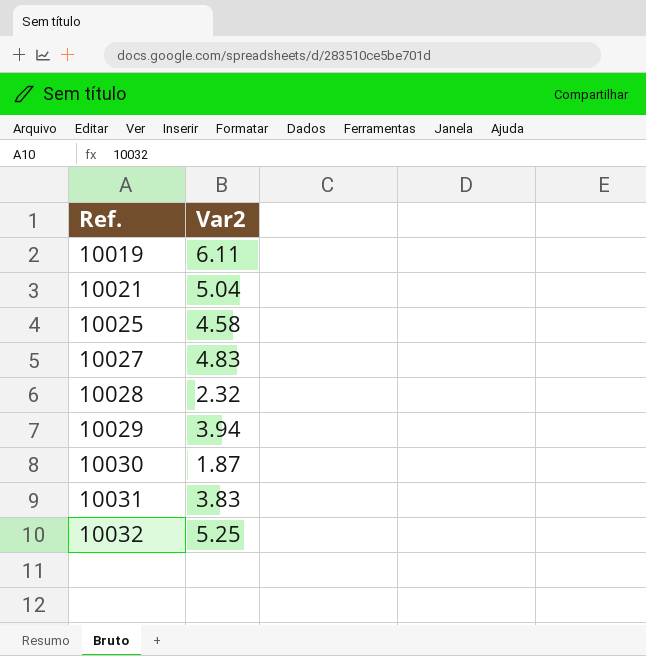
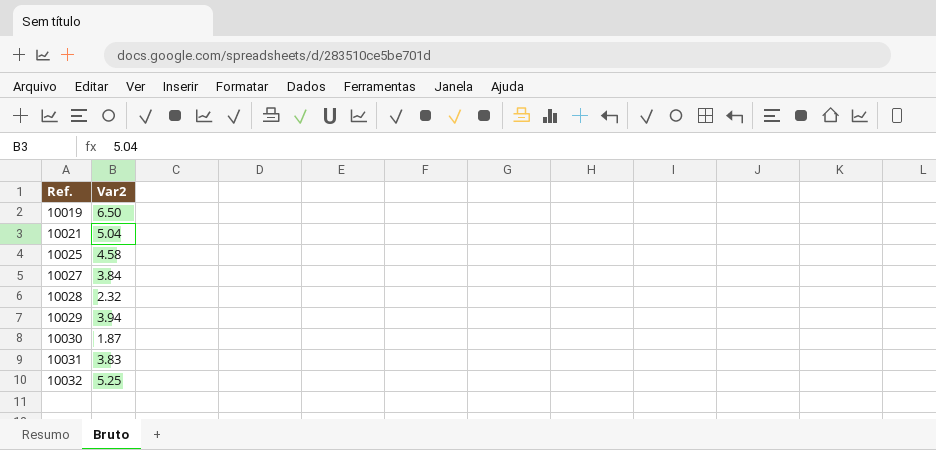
10019 | Var2: 6.11 -> 6.50
10027 | Var2: 4.83 -> 3.84

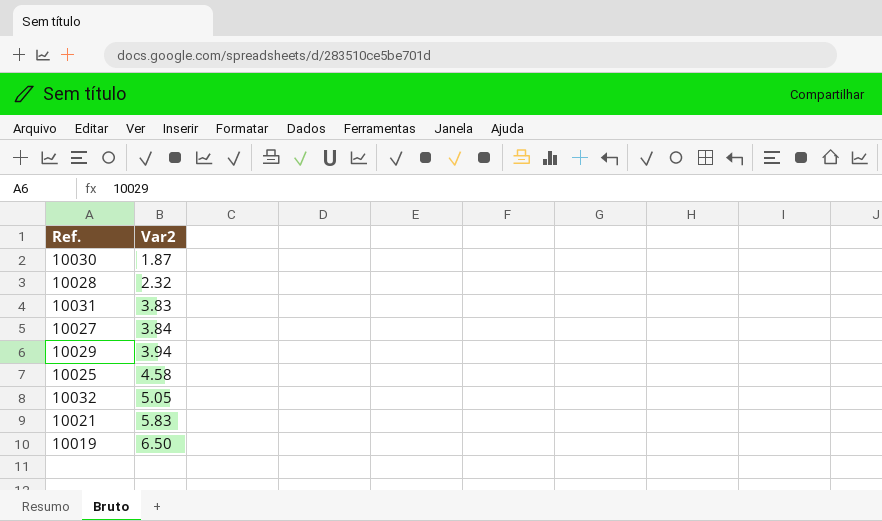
row order: Ref. ascending -> Var2 ascending
10032 | Var2: 5.25 -> 5.05
10021 | Var2: 5.04 -> 5.83

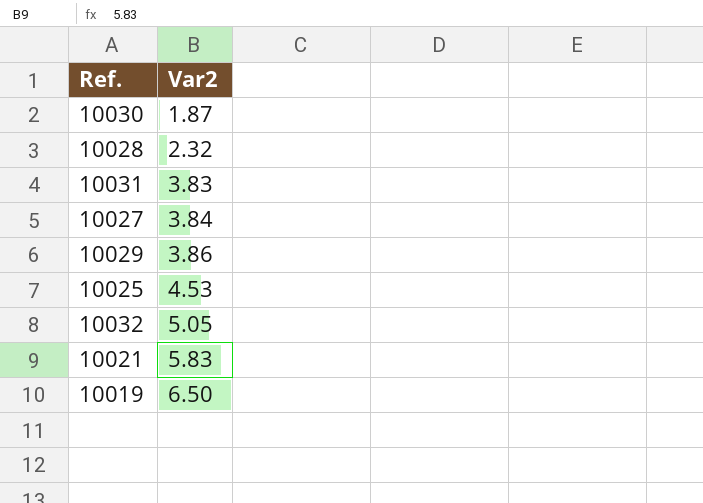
10029 | Var2: 3.94 -> 3.86
10025 | Var2: 4.58 -> 4.53

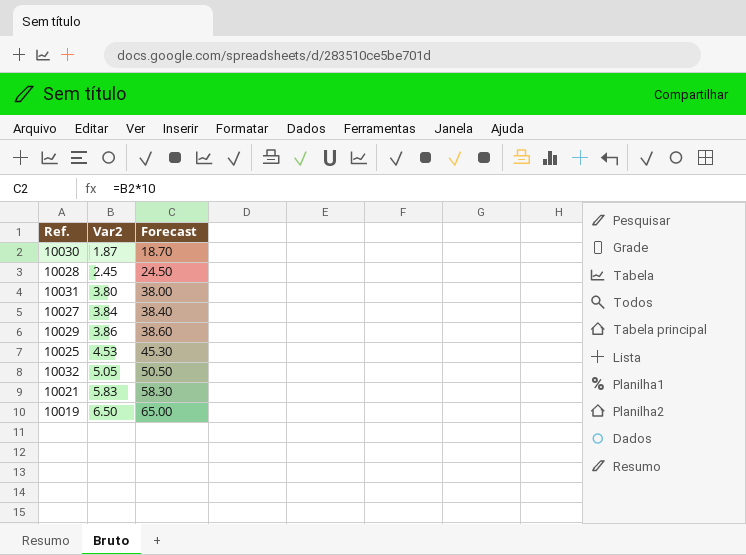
column Forecast | formula: none -> [Var2] * 10
10028 | Var2: 2.32 -> 2.45
10031 | Var2: 3.83 -> 3.80

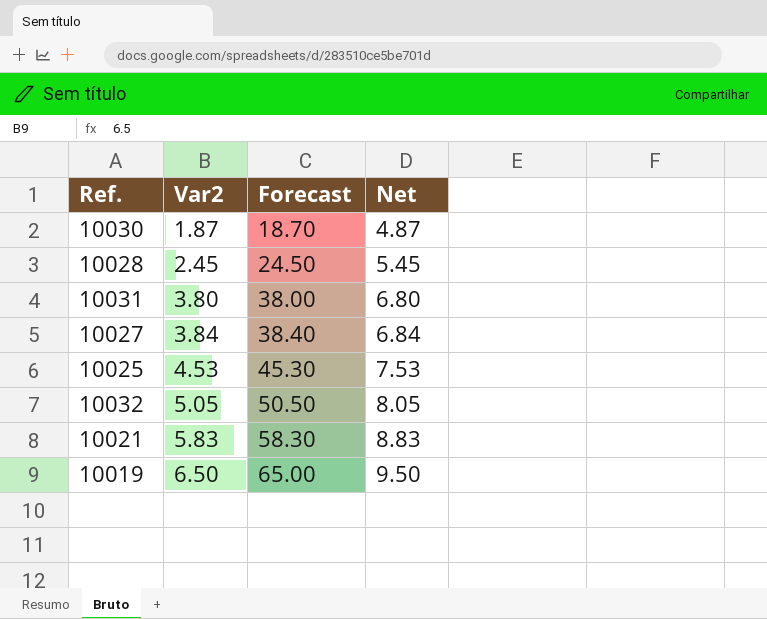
column Net | formula: none -> [Var2] + 3
row 10029: 3.86 | 38.60 -> none

